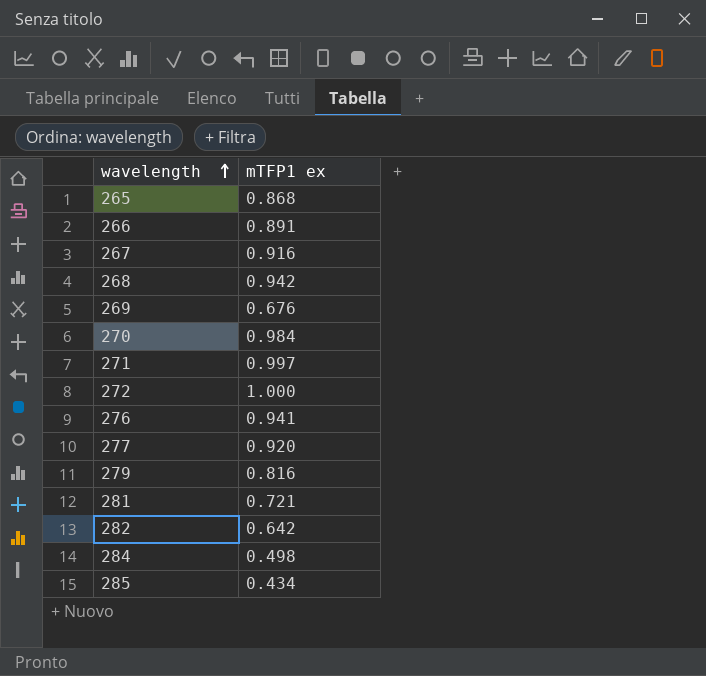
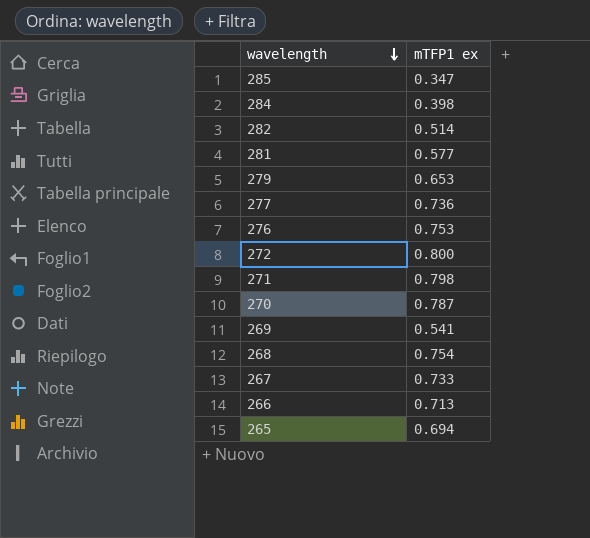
row order: wavelength ascending -> wavelength descending
285 | mTFP1 ex: 0.434 -> 0.347
284 | mTFP1 ex: 0.498 -> 0.398
282 | mTFP1 ex: 0.642 -> 0.514
281 | mTFP1 ex: 0.721 -> 0.577
279 | mTFP1 ex: 0.816 -> 0.653
277 | mTFP1 ex: 0.920 -> 0.736
276 | mTFP1 ex: 0.941 -> 0.753
272 | mTFP1 ex: 1.000 -> 0.800
271 | mTFP1 ex: 0.997 -> 0.798
270 | mTFP1 ex: 0.984 -> 0.787
269 | mTFP1 ex: 0.676 -> 0.541
268 | mTFP1 ex: 0.942 -> 0.754
267 | mTFP1 ex: 0.916 -> 0.733
266 | mTFP1 ex: 0.891 -> 0.713
265 | mTFP1 ex: 0.868 -> 0.694

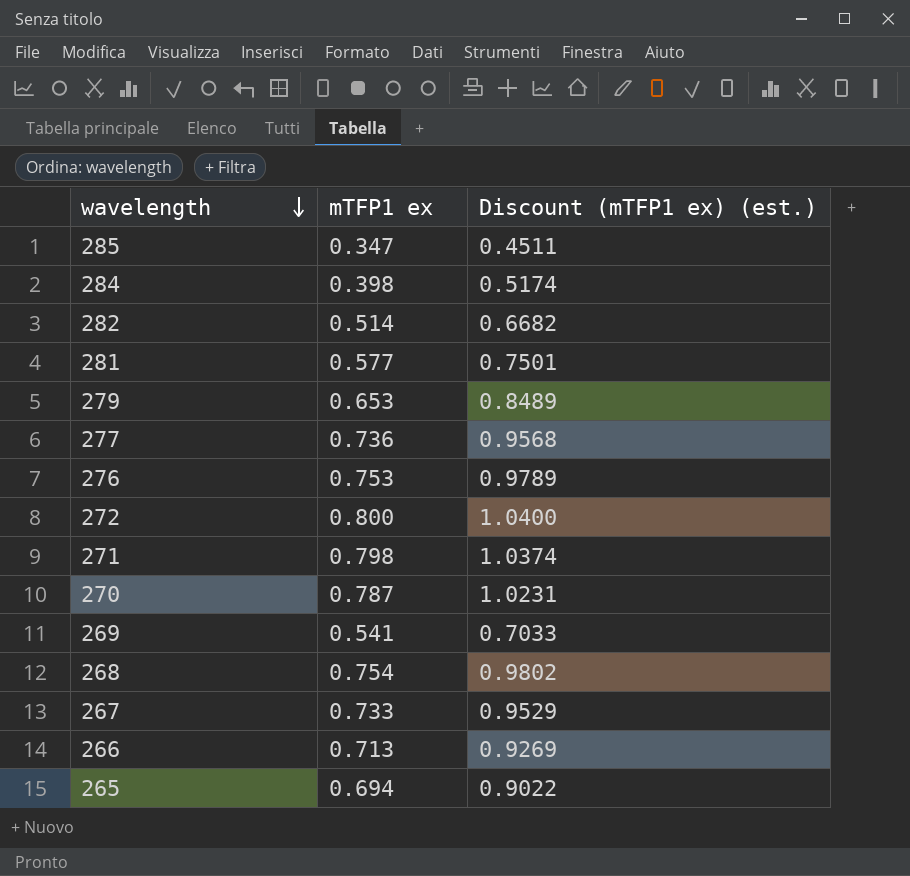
column Discount (mTFP1 ex) (est.) | formula: none -> [mTFP1 ex] * 1.3

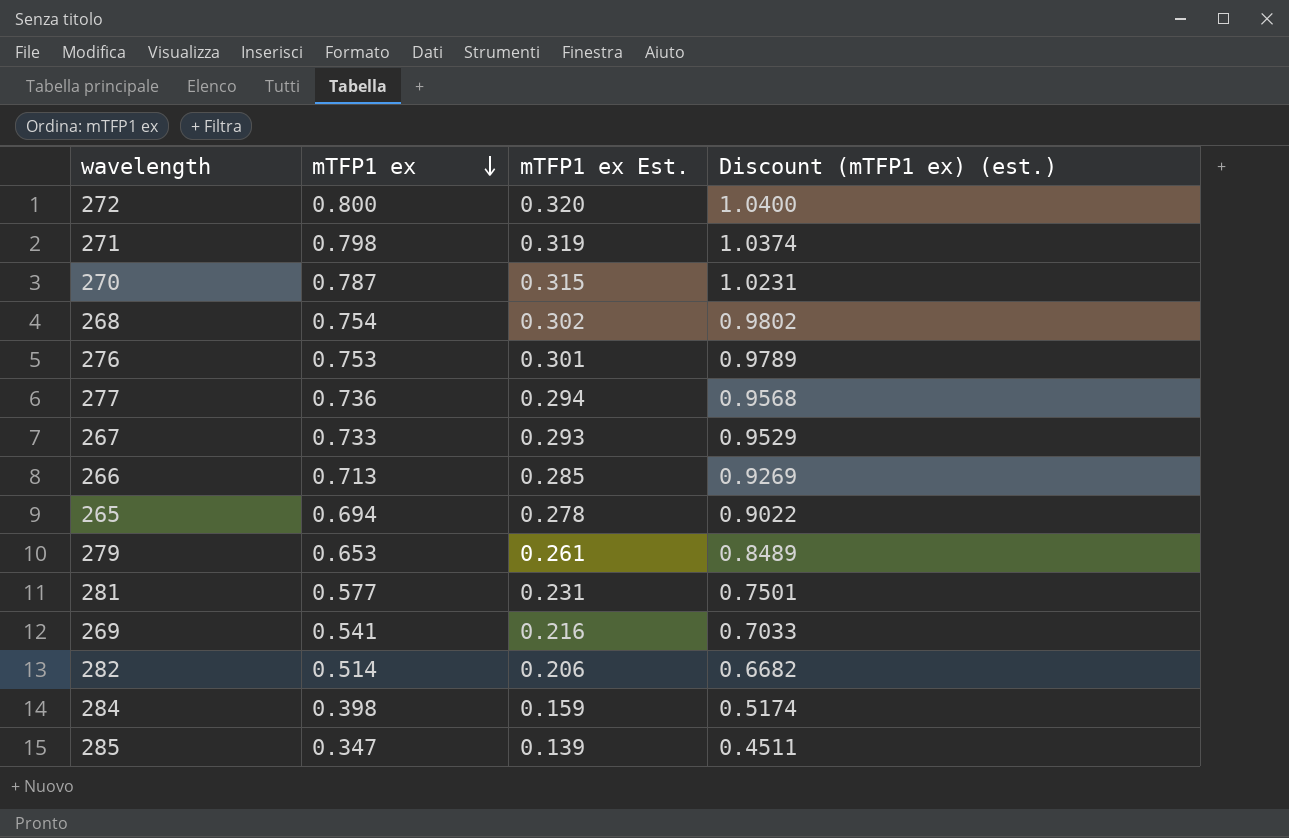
row order: wavelength descending -> mTFP1 ex descending
column mTFP1 ex Est. | formula: none -> [mTFP1 ex] * 0.4

